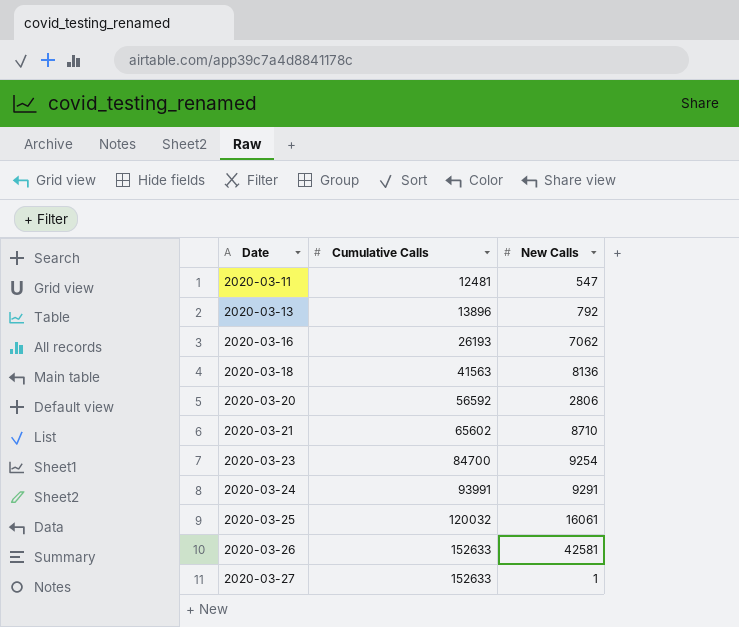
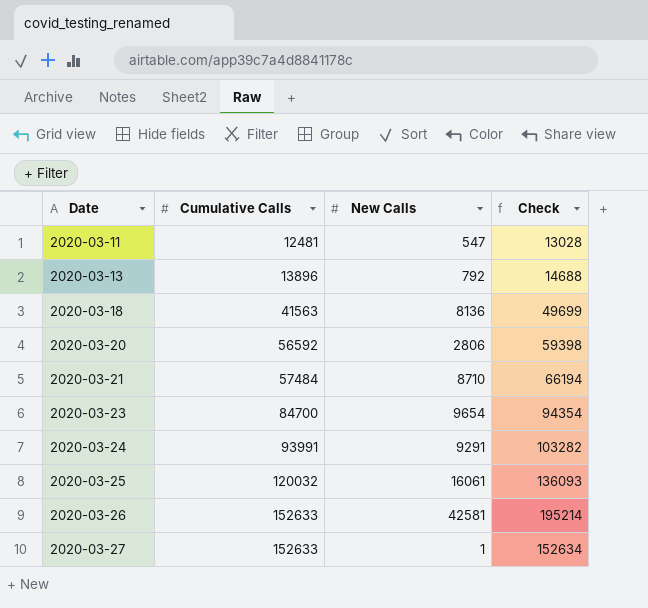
column Check | formula: none -> [Cumulative Calls] + [New Calls]
row 2020-03-16: 26193 | 7062 -> none
2020-03-21 | Cumulative Calls: 65602 -> 57484
2020-03-23 | New Calls: 9254 -> 9654

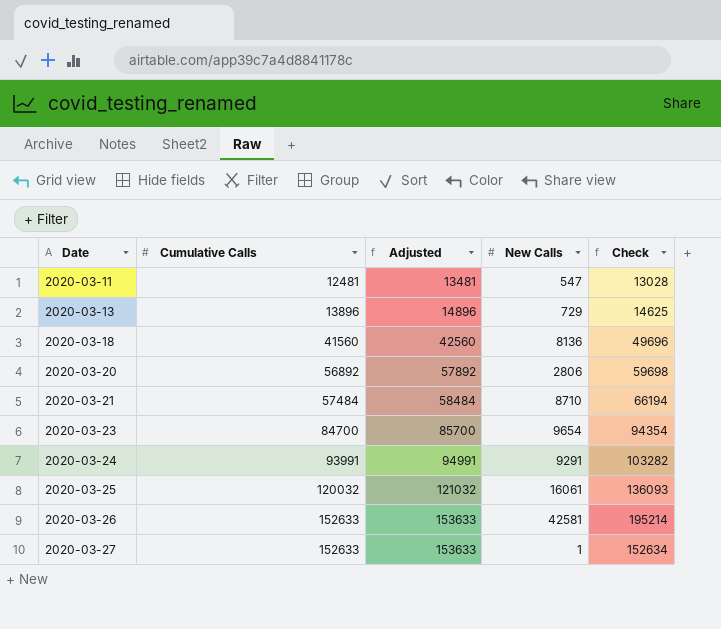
column Adjusted | formula: none -> [Cumulative Calls] + 1000
2020-03-13 | New Calls: 792 -> 729
2020-03-13 | Check: 14688 -> 14625
2020-03-18 | Cumulative Calls: 41563 -> 41560
2020-03-18 | Check: 49699 -> 49696
2020-03-20 | Cumulative Calls: 56592 -> 56892
2020-03-20 | Check: 59398 -> 59698

